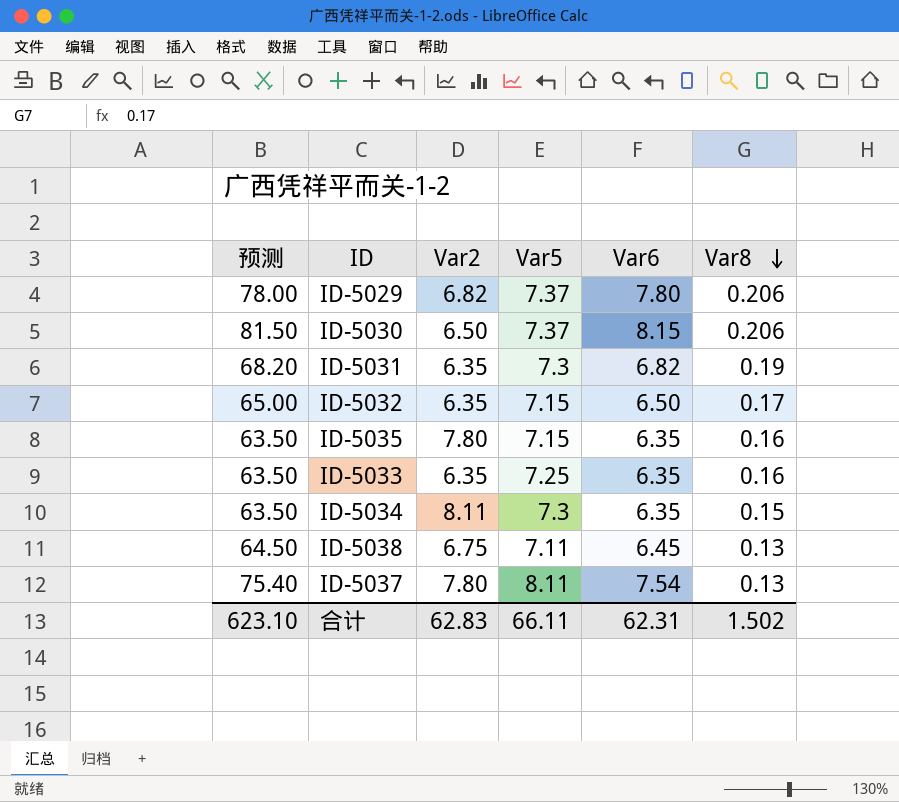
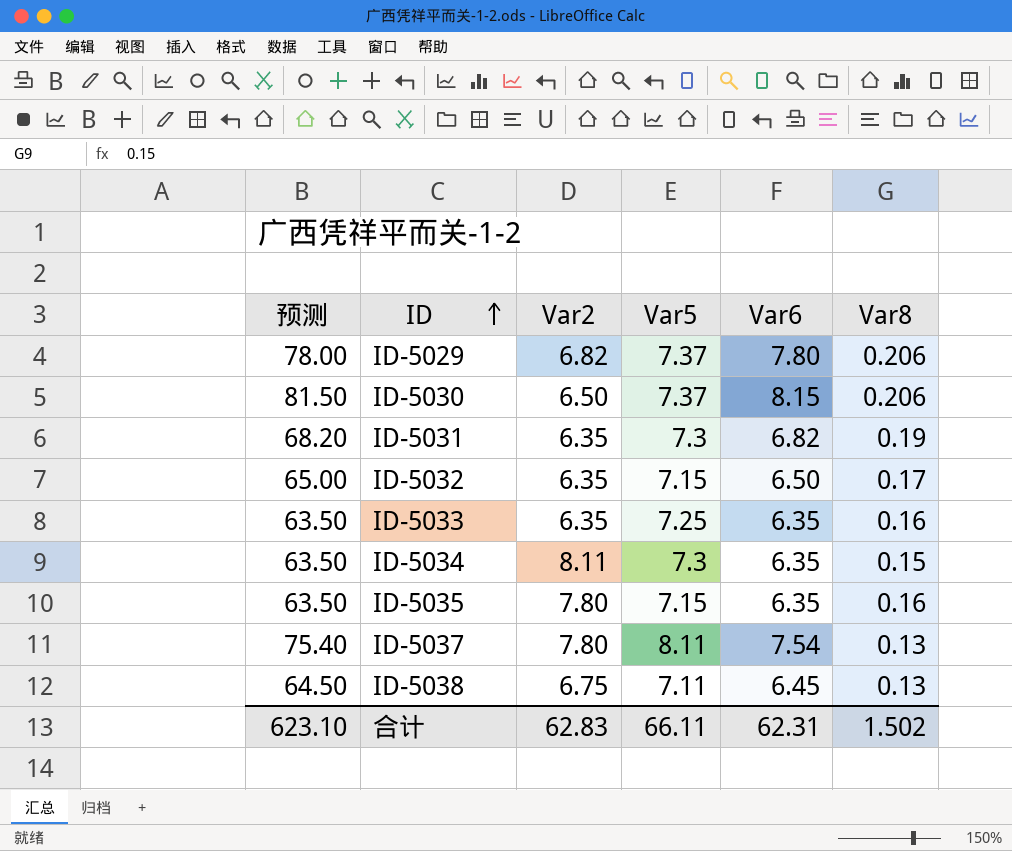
row order: Var8 descending -> ID ascending

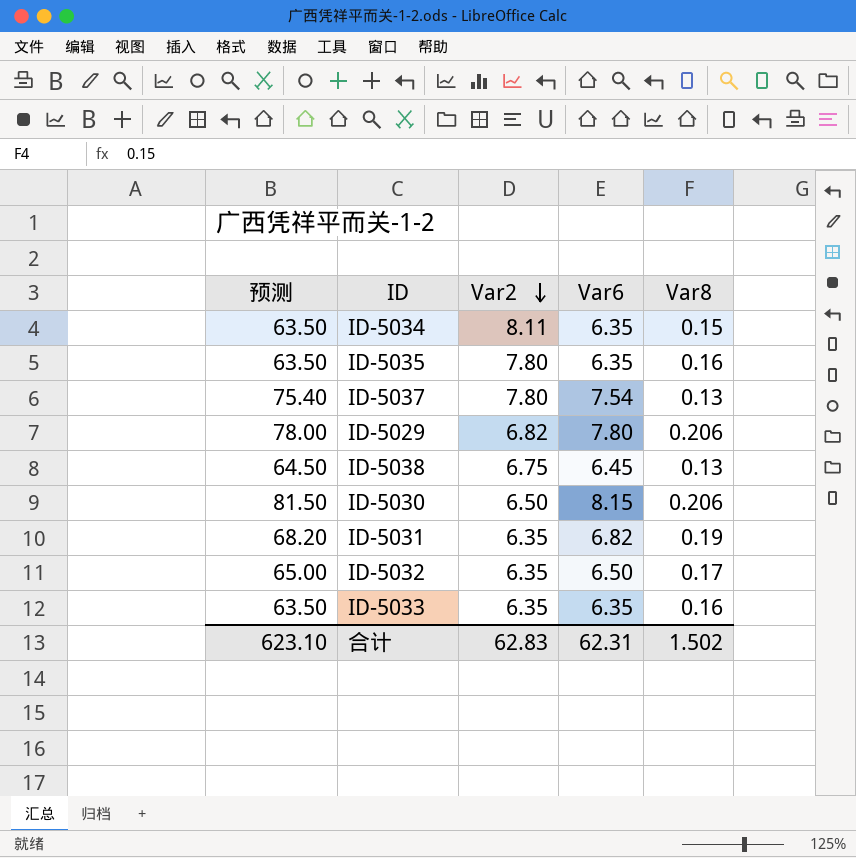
row order: ID ascending -> Var2 descending
column Var5 | position: 4 -> none

